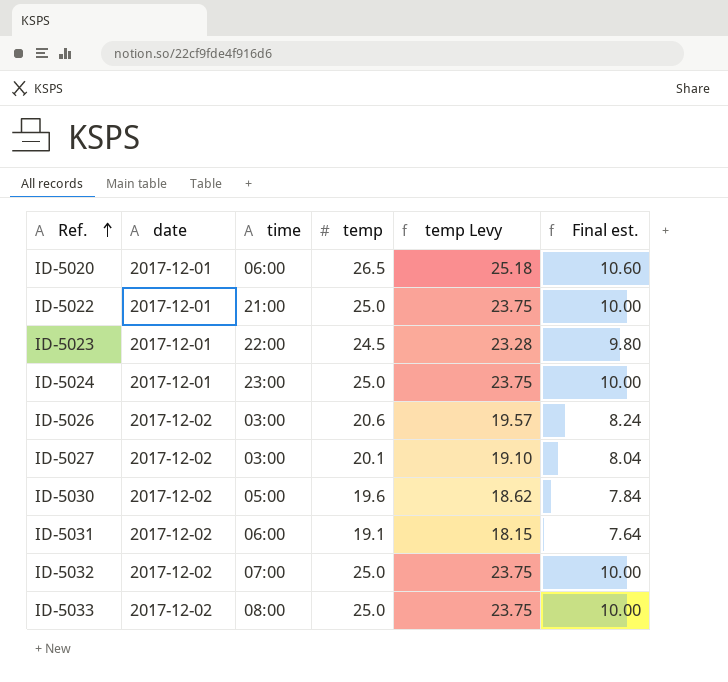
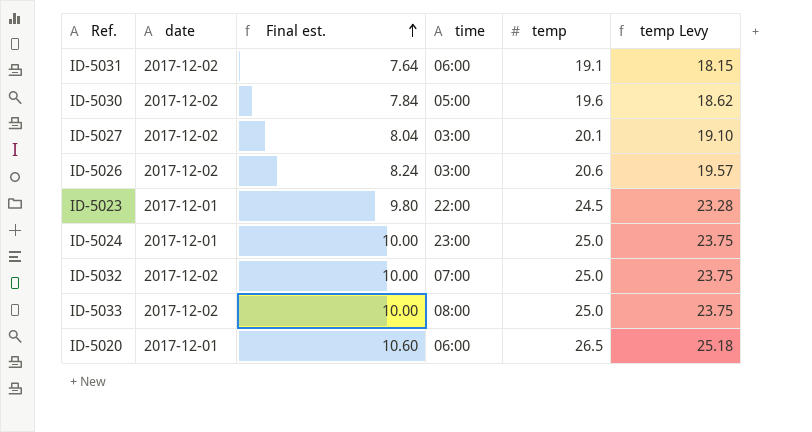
row order: Ref. ascending -> Final est. ascending
column Final est. | position: 6 -> 3
row ID-5022: 2017-12-01 | 21:00 | 25.0 | 23.75 | 10.00 -> none

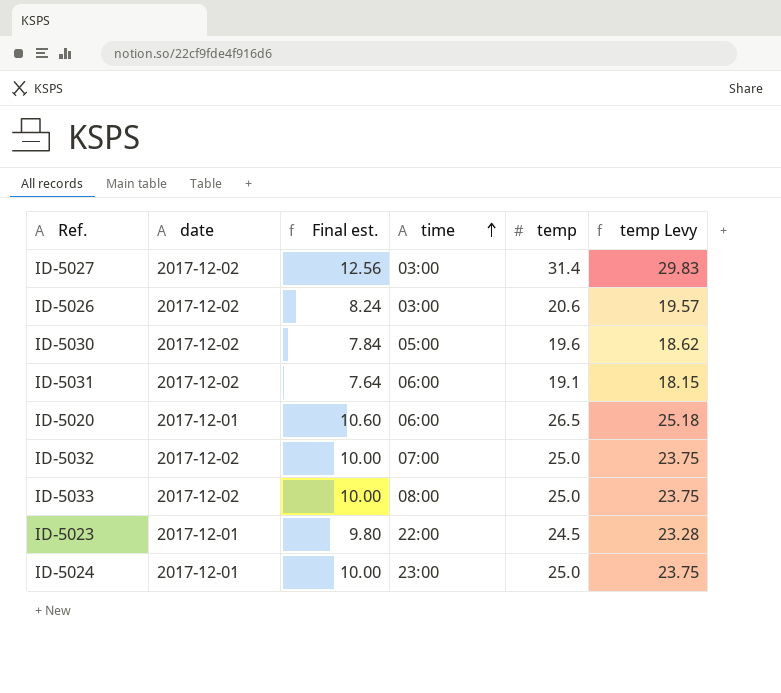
row order: Final est. ascending -> time ascending
ID-5027 | Final est.: 8.04 -> 12.56
ID-5027 | temp: 20.1 -> 31.4
ID-5027 | temp Levy: 19.10 -> 29.83

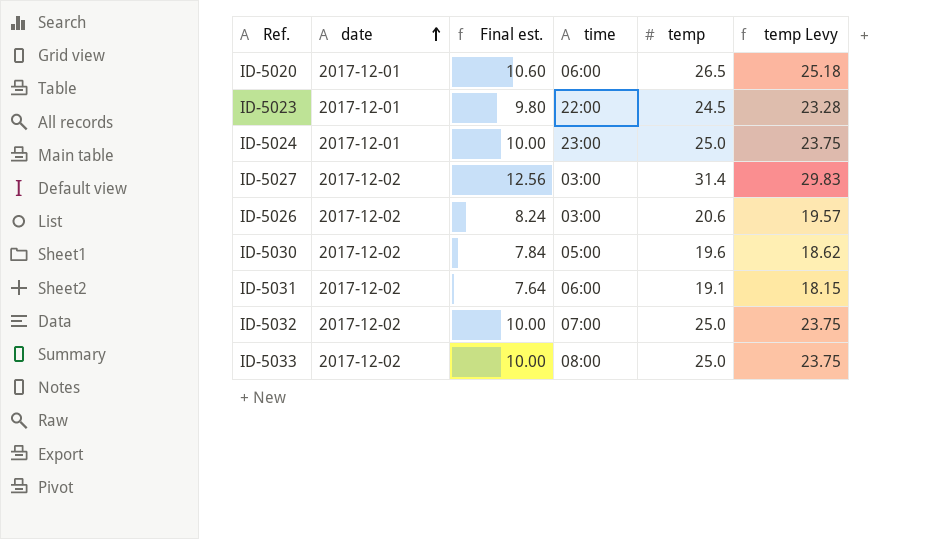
row order: time ascending -> date ascending

